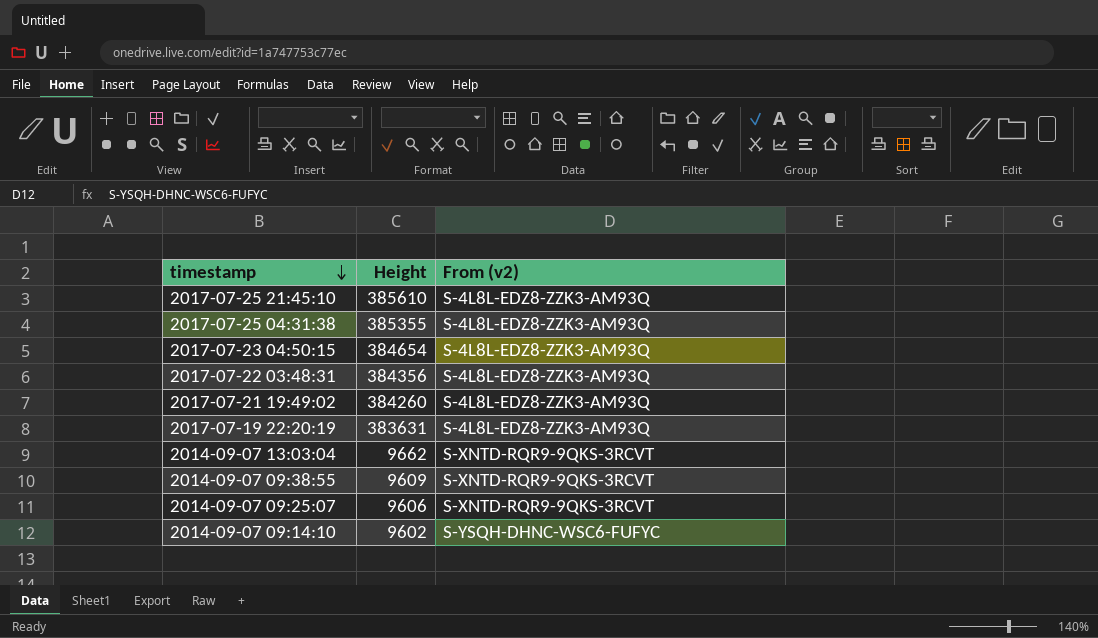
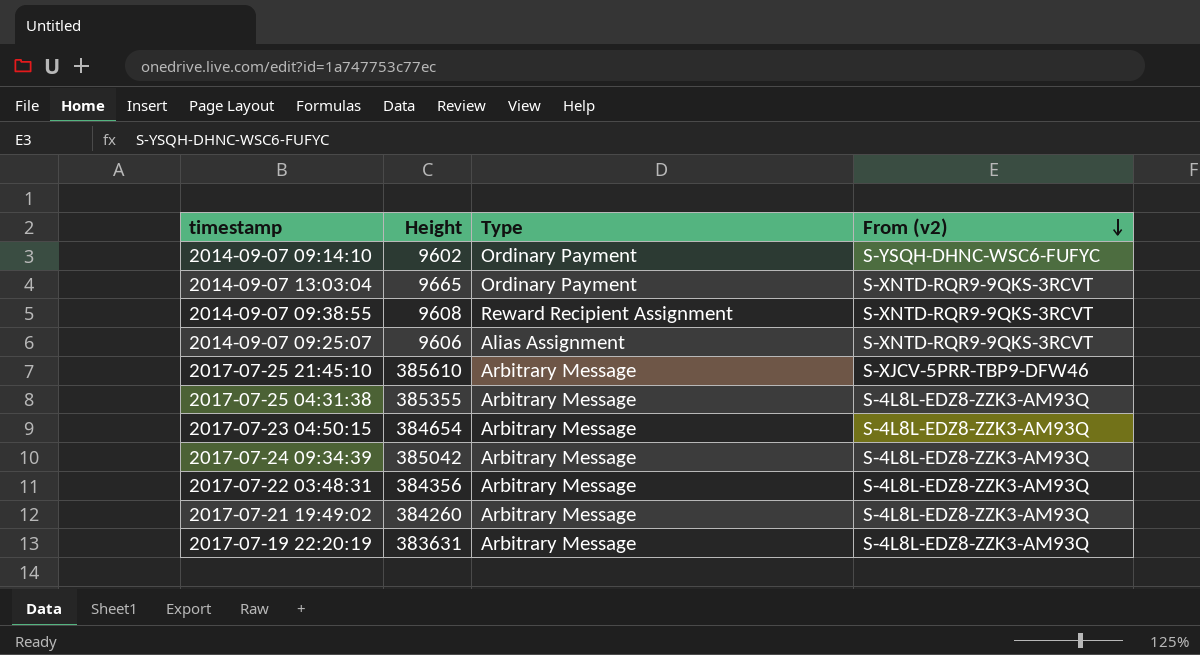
row order: timestamp descending -> From (v2) descending
column Type | position: none -> 3
2014-09-07 13:03:04 | Height: 9662 -> 9665
2014-09-07 09:38:55 | Height: 9609 -> 9608
2017-07-25 21:45:10 | From (v2): S-4L8L-EDZ8-ZZK3-AM93Q -> S-XJCV-5PRR-TBP9-DFW46
row 2017-07-24 09:34:39: none -> 385042 | Arbitrary Message | S-4L8L-EDZ8-ZZK3-AM93Q

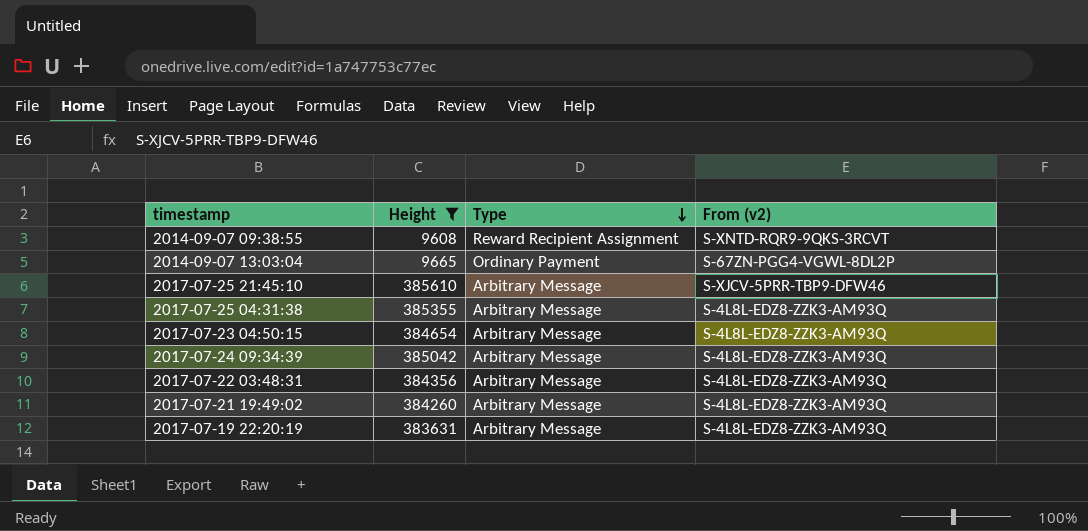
filter: none -> Height >= 9608
row order: From (v2) descending -> Type descending
2014-09-07 13:03:04 | From (v2): S-XNTD-RQR9-9QKS-3RCVT -> S-67ZN-PGG4-VGWL-8DL2P

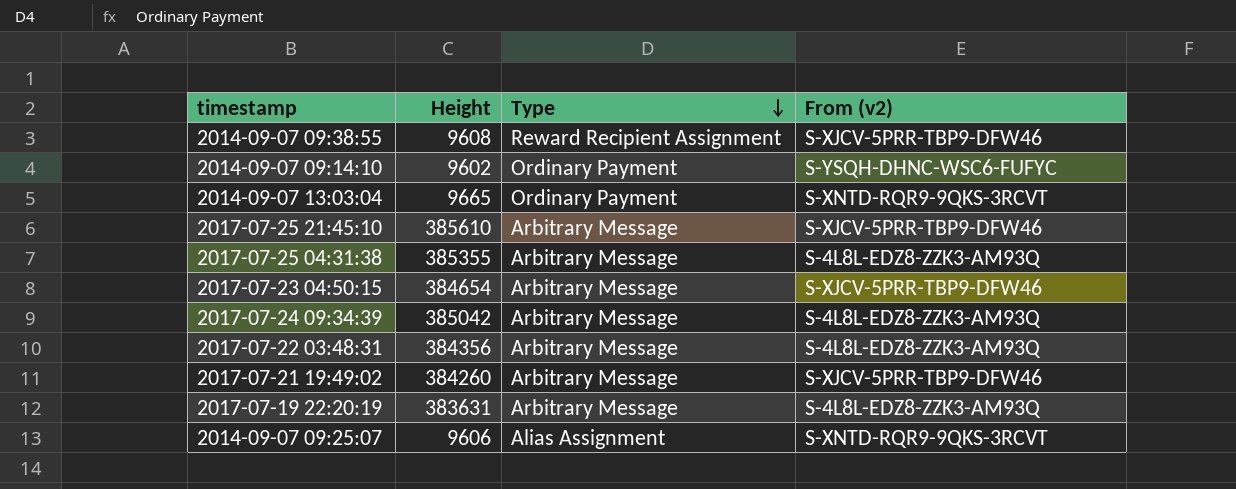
filter: Height >= 9608 -> none
2014-09-07 09:38:55 | From (v2): S-XNTD-RQR9-9QKS-3RCVT -> S-XJCV-5PRR-TBP9-DFW46
2014-09-07 13:03:04 | From (v2): S-67ZN-PGG4-VGWL-8DL2P -> S-XNTD-RQR9-9QKS-3RCVT
2017-07-23 04:50:15 | From (v2): S-4L8L-EDZ8-ZZK3-AM93Q -> S-XJCV-5PRR-TBP9-DFW46
2017-07-21 19:49:02 | From (v2): S-4L8L-EDZ8-ZZK3-AM93Q -> S-XJCV-5PRR-TBP9-DFW46

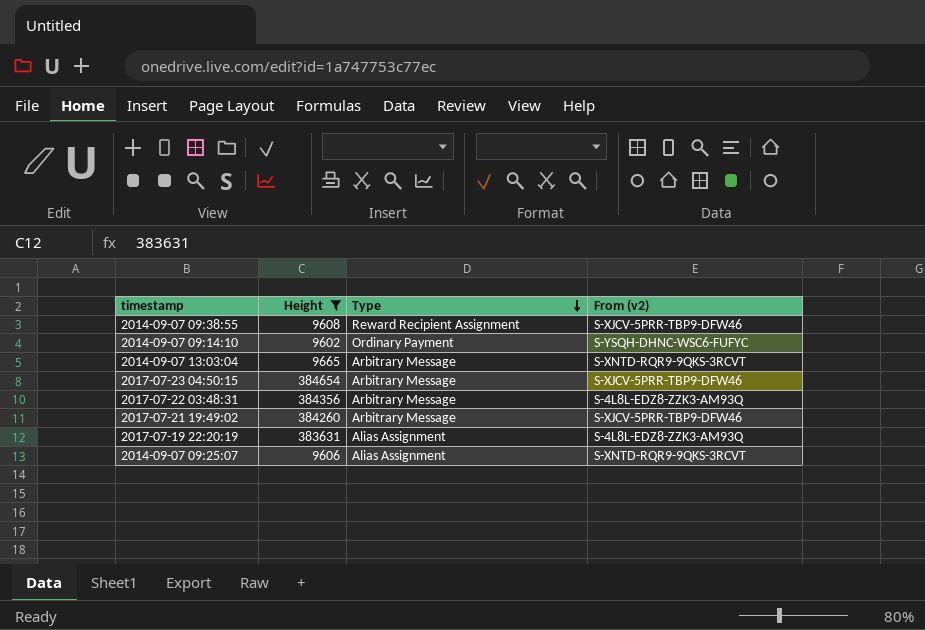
filter: none -> Height <= 384654
2014-09-07 13:03:04 | Type: Ordinary Payment -> Arbitrary Message
2017-07-19 22:20:19 | Type: Arbitrary Message -> Alias Assignment

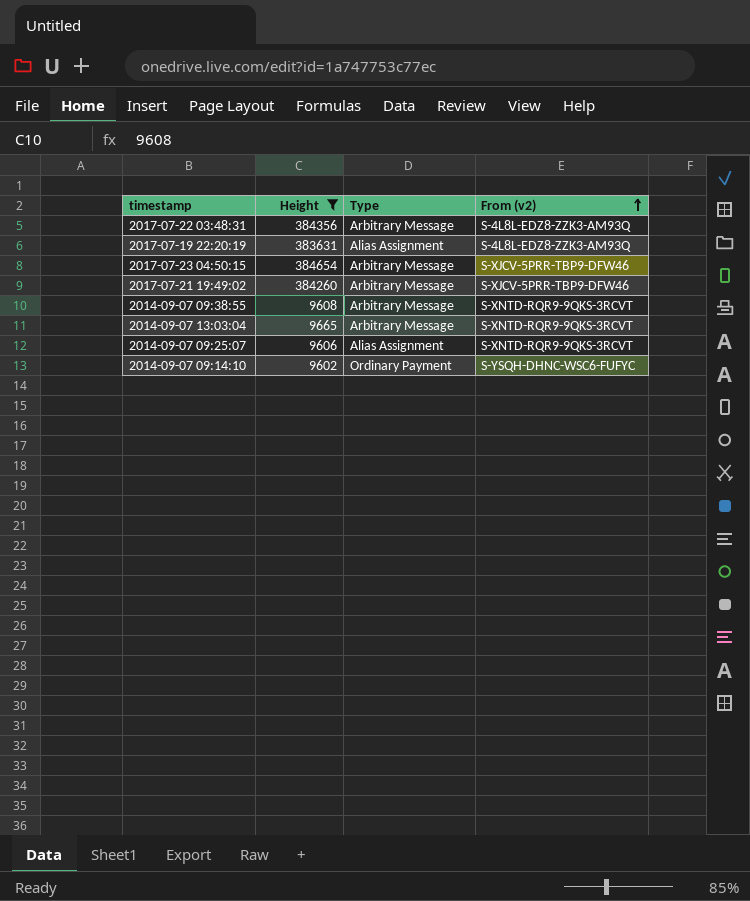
row order: Type descending -> From (v2) ascending
2014-09-07 09:38:55 | Type: Reward Recipient Assignment -> Arbitrary Message
2014-09-07 09:38:55 | From (v2): S-XJCV-5PRR-TBP9-DFW46 -> S-XNTD-RQR9-9QKS-3RCVT

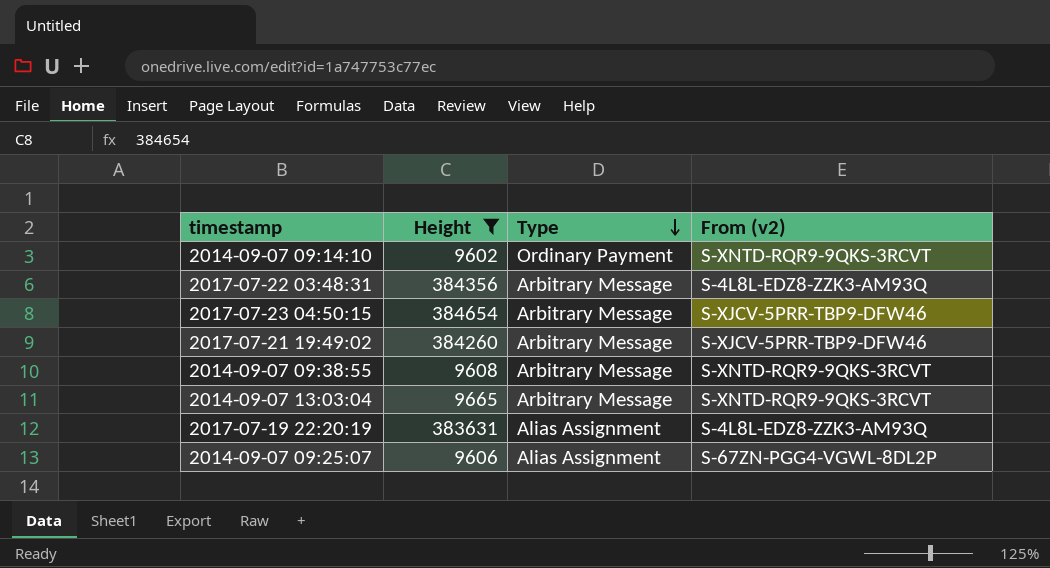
row order: From (v2) ascending -> Type descending
2014-09-07 09:14:10 | From (v2): S-YSQH-DHNC-WSC6-FUFYC -> S-XNTD-RQR9-9QKS-3RCVT
2014-09-07 09:25:07 | From (v2): S-XNTD-RQR9-9QKS-3RCVT -> S-67ZN-PGG4-VGWL-8DL2P

